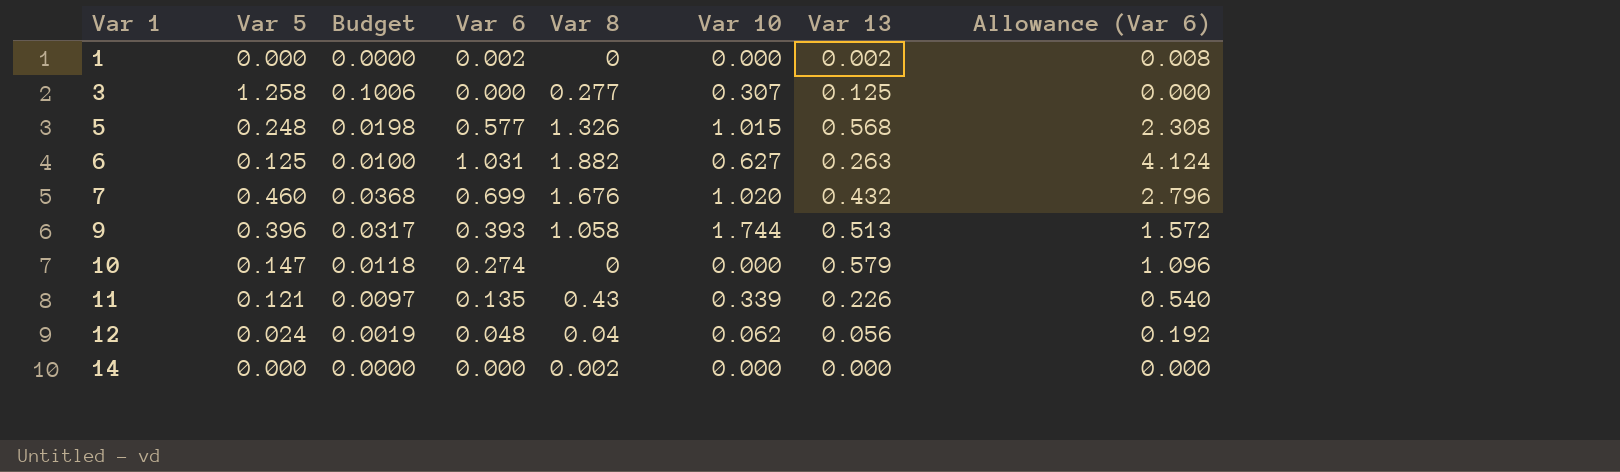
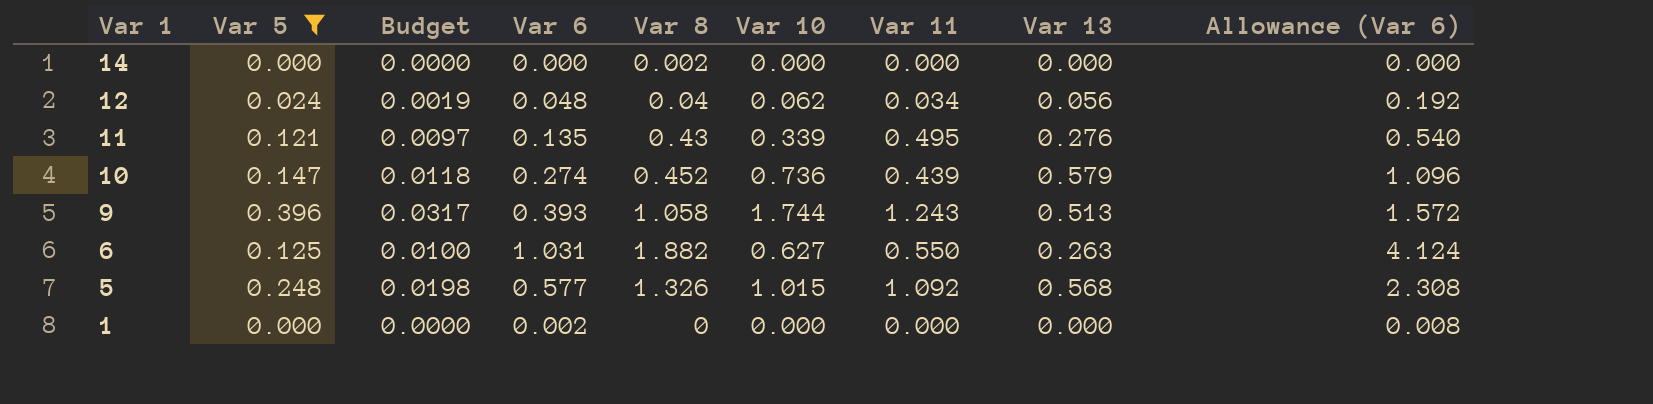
filter: none -> Var 5 <= 0.396
row order: Var 1 ascending -> Var 1 descending
column Var 11 | position: none -> 7
11 | Var 13: 0.226 -> 0.276
10 | Var 8: 0 -> 0.452
10 | Var 10: 0.000 -> 0.736
1 | Var 13: 0.002 -> 0.000

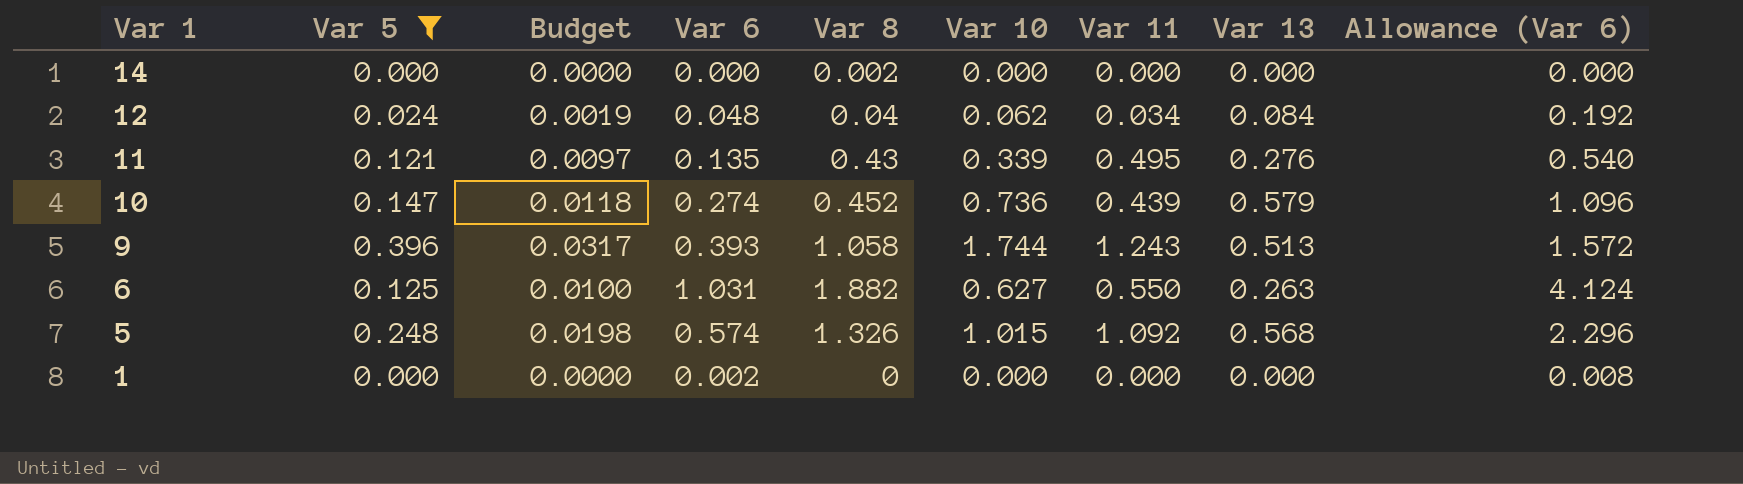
12 | Var 13: 0.056 -> 0.084
5 | Var 6: 0.577 -> 0.574
5 | Allowance (Var 6): 2.308 -> 2.296

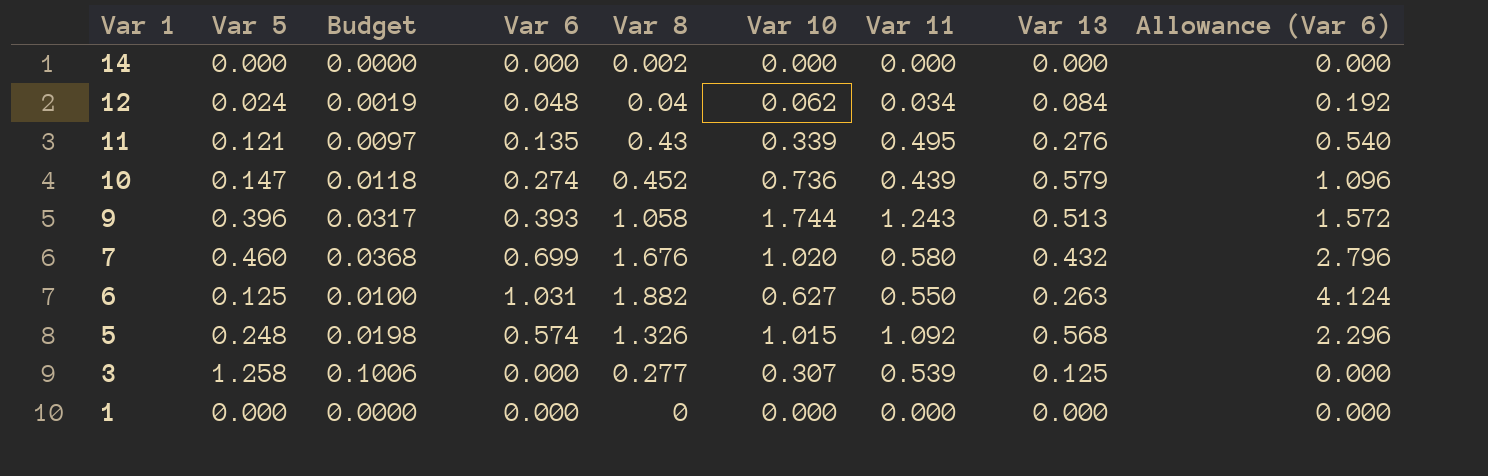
filter: Var 5 <= 0.396 -> none
1 | Var 6: 0.002 -> 0.000
1 | Allowance (Var 6): 0.008 -> 0.000

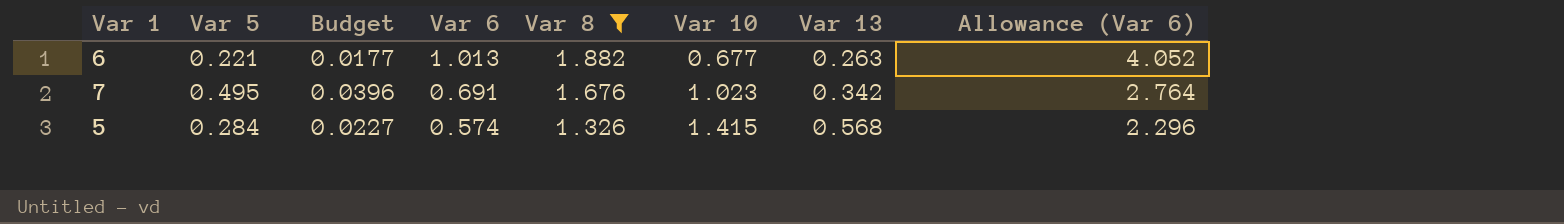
filter: none -> Var 8 >= 1.326
row order: Var 1 descending -> Var 6 descending
column Var 11 | position: 7 -> none
6 | Var 5: 0.125 -> 0.221
6 | Budget: 0.0100 -> 0.0177
6 | Var 6: 1.031 -> 1.013
6 | Var 10: 0.627 -> 0.677
6 | Allowance (Var 6): 4.124 -> 4.052
7 | Var 5: 0.460 -> 0.495
7 | Budget: 0.0368 -> 0.0396
7 | Var 6: 0.699 -> 0.691
7 | Var 10: 1.020 -> 1.023
7 | Var 13: 0.432 -> 0.342
7 | Allowance (Var 6): 2.796 -> 2.764
5 | Var 5: 0.248 -> 0.284
5 | Budget: 0.0198 -> 0.0227
5 | Var 10: 1.015 -> 1.415

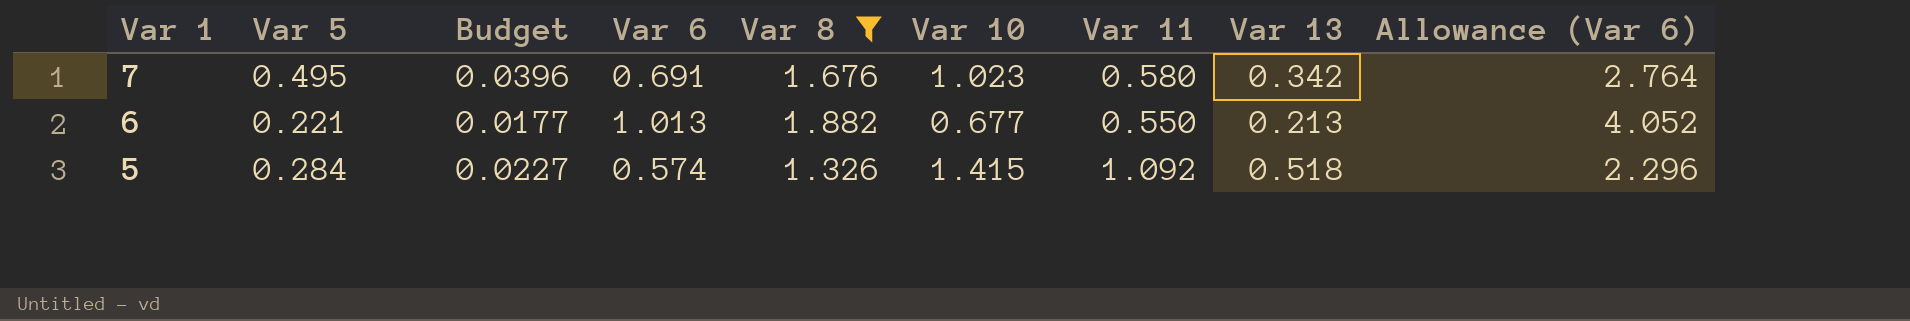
row order: Var 6 descending -> Var 1 descending
column Var 11 | position: none -> 7
6 | Var 13: 0.263 -> 0.213
5 | Var 13: 0.568 -> 0.518

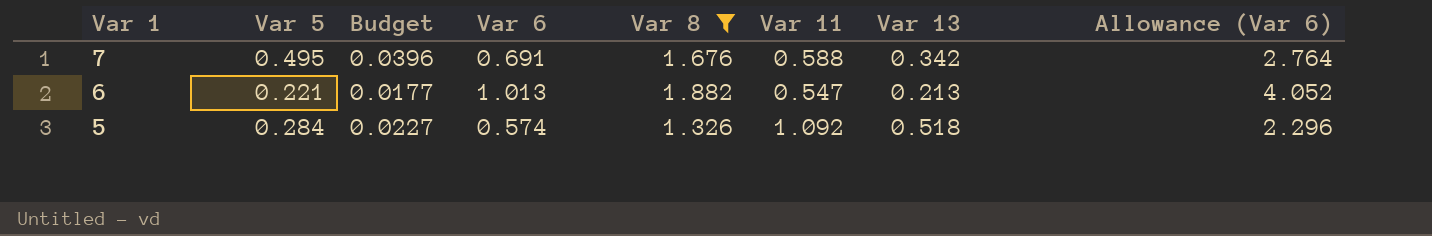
column Var 10 | position: 6 -> none
7 | Var 11: 0.580 -> 0.588
6 | Var 11: 0.550 -> 0.547

